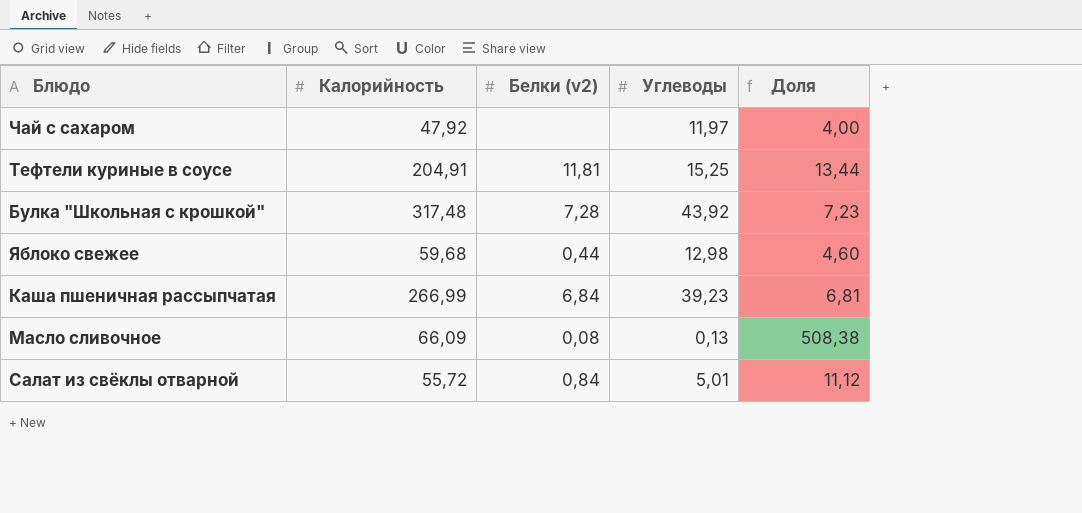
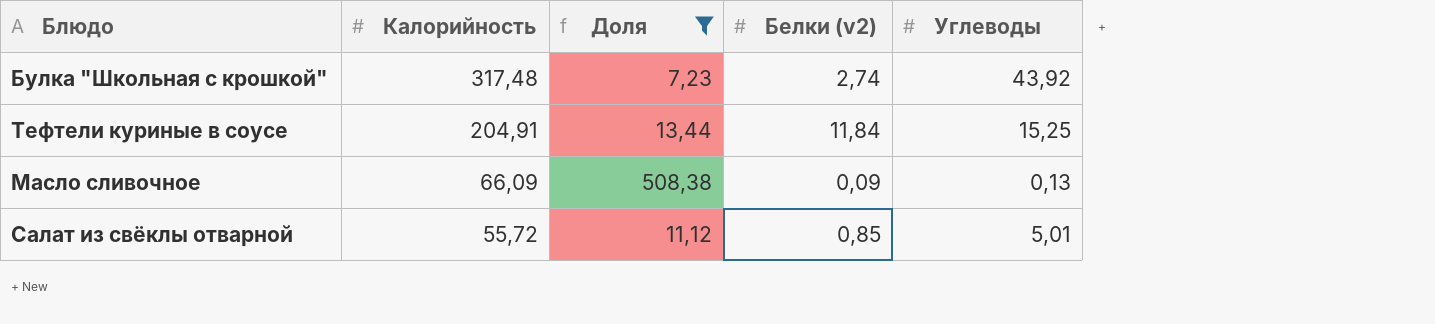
filter: none -> Доля >= 7,23
row order: none -> Калорийность descending
column Доля | position: 5 -> 3
Булка "Школьная с крошкой" | Белки (v2): 7,28 -> 2,74
Тефтели куриные в соусе | Белки (v2): 11,81 -> 11,84
Масло сливочное | Белки (v2): 0,08 -> 0,09
Салат из свёклы отварной | Белки (v2): 0,84 -> 0,85

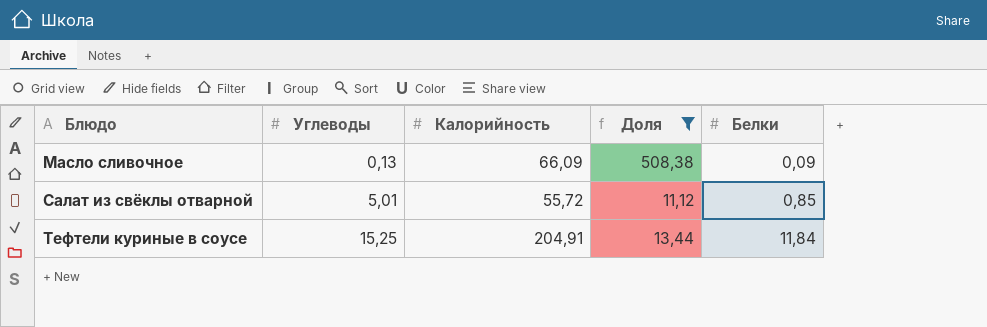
row order: Калорийность descending -> Блюдо ascending
column Углеводы | position: 5 -> 2
column name: Белки (v2) -> Белки
row Булка "Школьная с крошкой": 317,48 | 7,23 | 2,74 | 43,92 -> none

